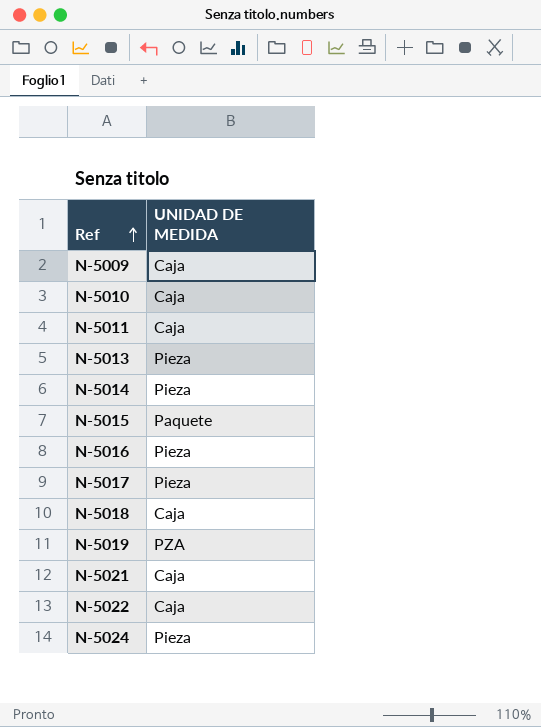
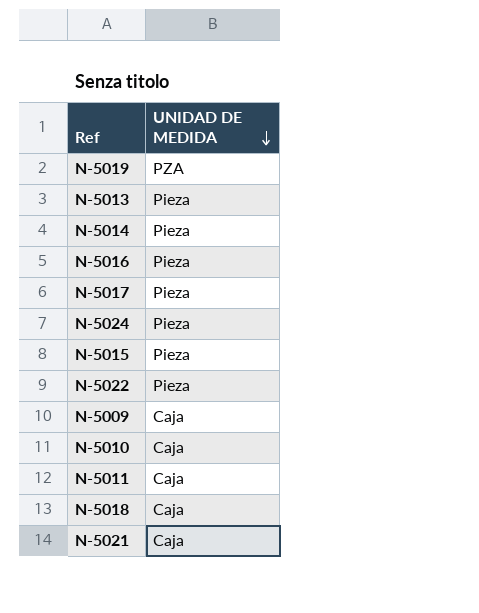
row order: Ref ascending -> UNIDAD DE MEDIDA descending
N-5015 | UNIDAD DE MEDIDA: Paquete -> Pieza
N-5022 | UNIDAD DE MEDIDA: Caja -> Pieza

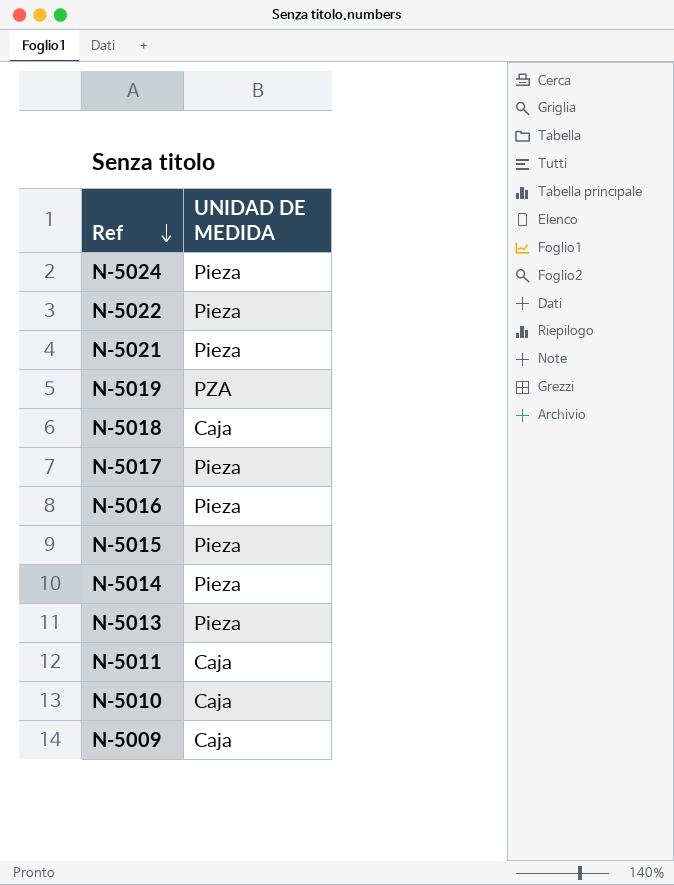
row order: UNIDAD DE MEDIDA descending -> Ref descending
N-5021 | UNIDAD DE MEDIDA: Caja -> Pieza

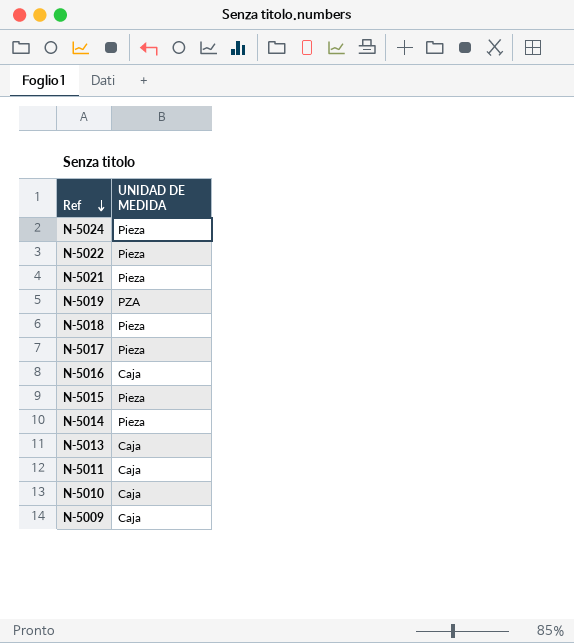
N-5018 | UNIDAD DE MEDIDA: Caja -> Pieza
N-5016 | UNIDAD DE MEDIDA: Pieza -> Caja
N-5013 | UNIDAD DE MEDIDA: Pieza -> Caja

